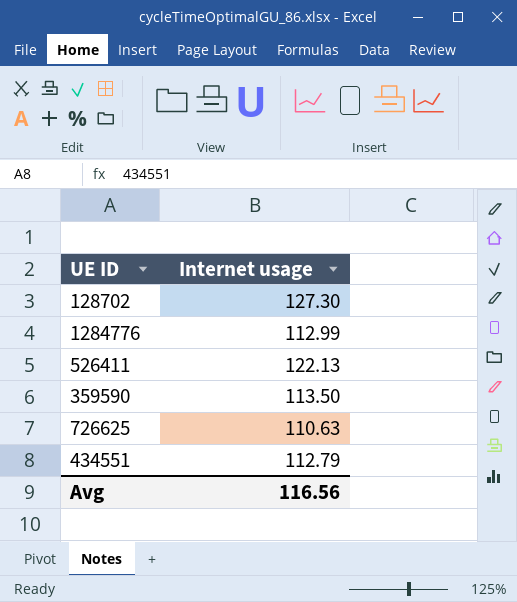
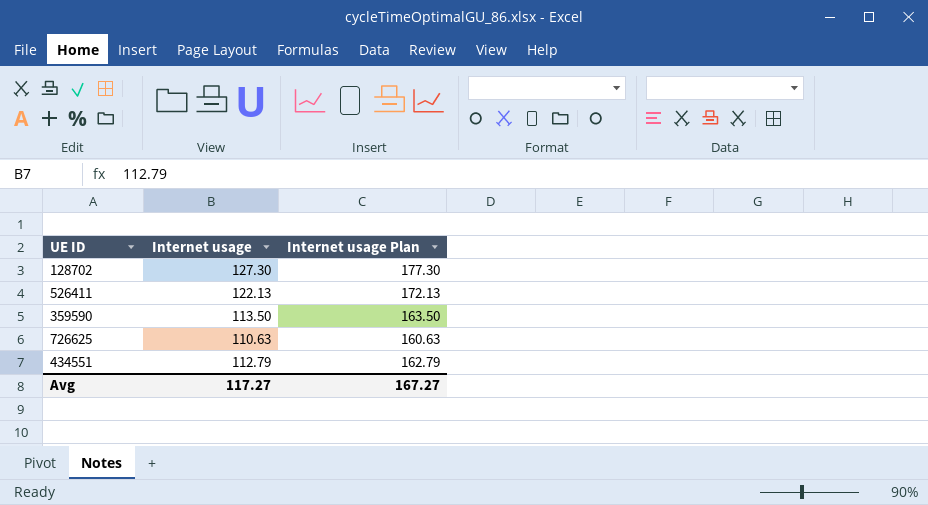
column Internet usage Plan | formula: none -> [Internet usage] + 50
row 1284776: 112.99 -> none
Avg | Internet usage: 116.56 -> 117.27

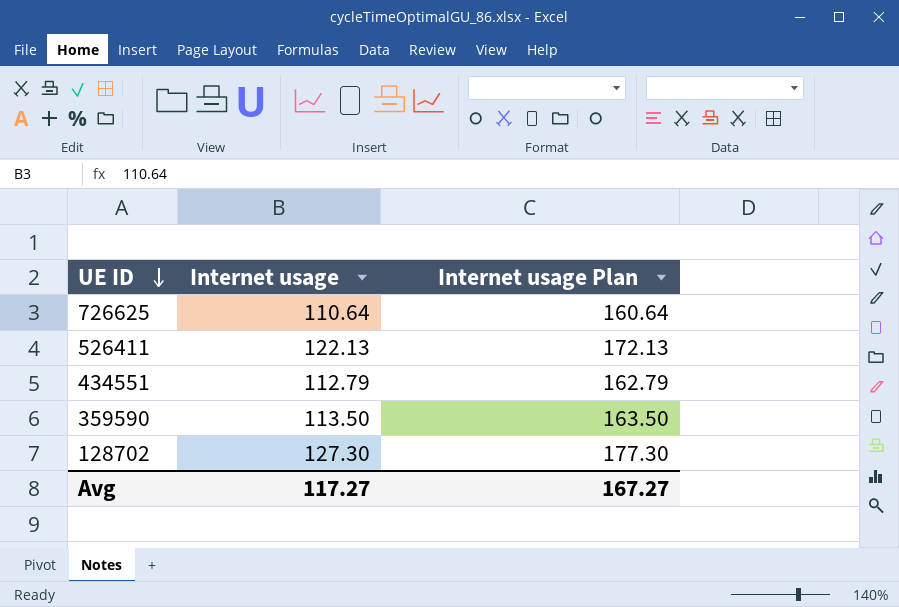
row order: none -> UE ID descending
726625 | Internet usage: 110.63 -> 110.64
726625 | Internet usage Plan: 160.63 -> 160.64

